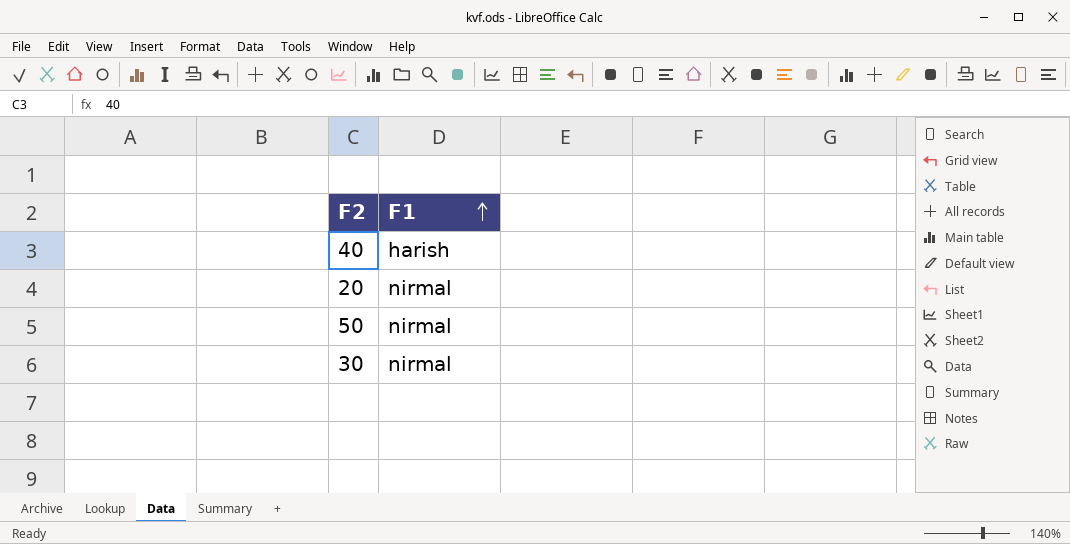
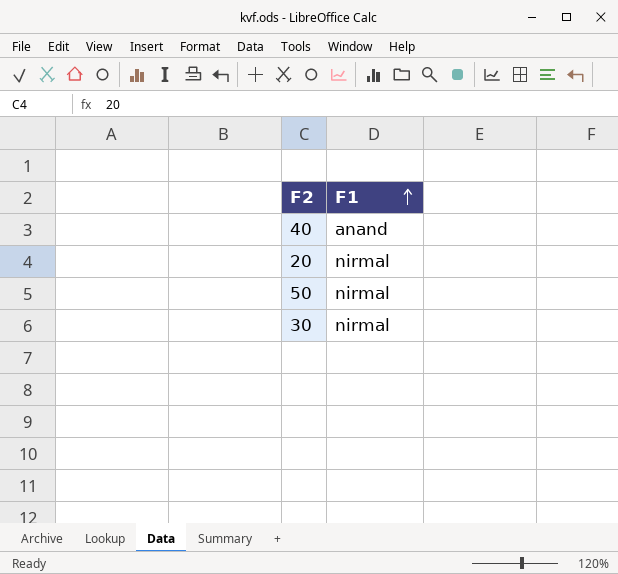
40 | F1: harish -> anand

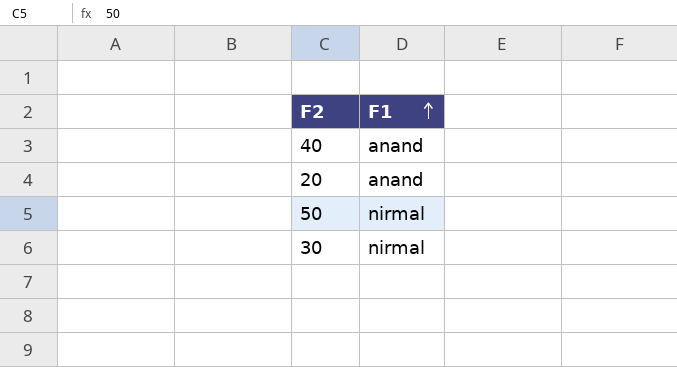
20 | F1: nirmal -> anand

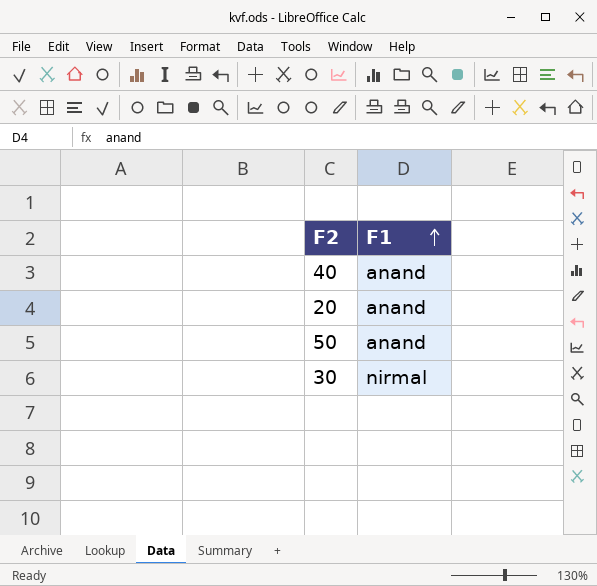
50 | F1: nirmal -> anand

